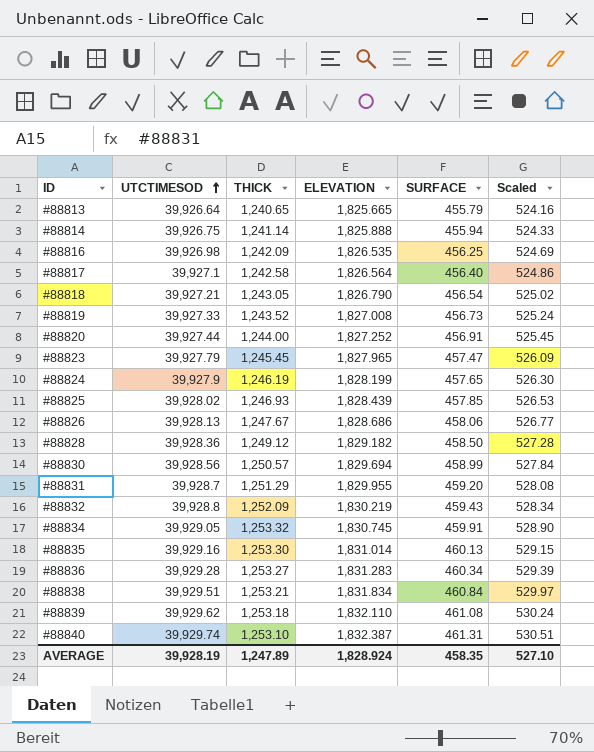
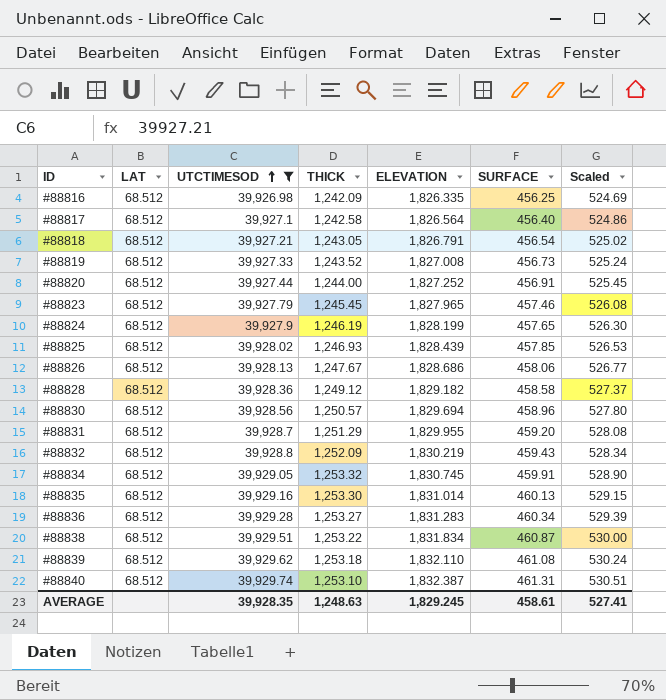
filter: none -> UTCTIMESOD >= 39,926.98
column LAT | position: none -> 2
#88816 | ELEVATION: 1,826.535 -> 1,826.335
#88818 | ELEVATION: 1,826.790 -> 1,826.791
#88823 | SURFACE: 457.47 -> 457.46
#88823 | Scaled: 526.09 -> 526.08
#88828 | SURFACE: 458.50 -> 458.58
#88828 | Scaled: 527.28 -> 527.37
#88830 | SURFACE: 458.99 -> 458.96
#88830 | Scaled: 527.84 -> 527.80
#88838 | THICK: 1,253.21 -> 1,253.22
#88838 | SURFACE: 460.84 -> 460.87
#88838 | Scaled: 529.97 -> 530.00
AVERAGE | UTCTIMESOD: 39,928.19 -> 39,928.35
AVERAGE | THICK: 1,247.89 -> 1,248.63
AVERAGE | ELEVATION: 1,828.924 -> 1,829.245
AVERAGE | SURFACE: 458.35 -> 458.61
AVERAGE | Scaled: 527.10 -> 527.41

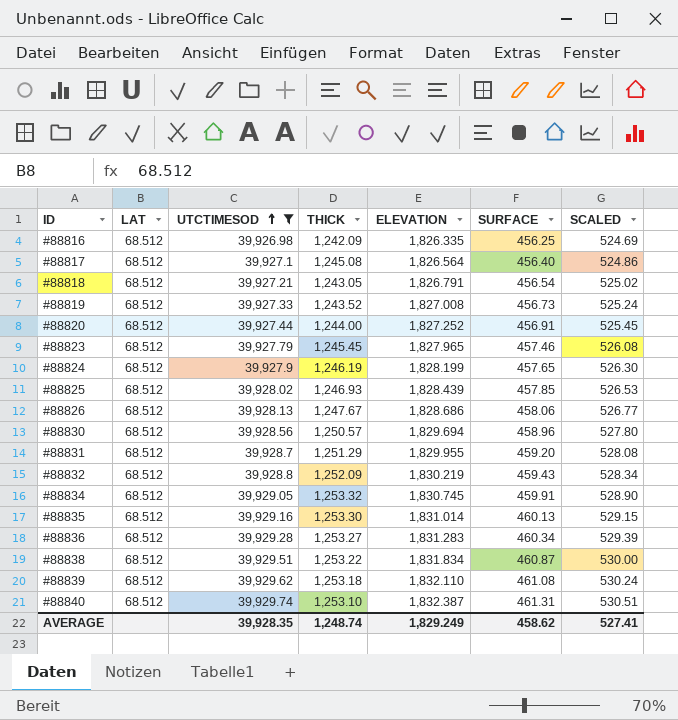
column name: Scaled -> SCALED
row #88828: 68.512 | 39,928.36 | 1,249.12 | 1,829.182 | 458.58 | 527.37 -> none
#88817 | THICK: 1,242.58 -> 1,245.08
AVERAGE | THICK: 1,248.63 -> 1,248.74
AVERAGE | ELEVATION: 1,829.245 -> 1,829.249
AVERAGE | SURFACE: 458.61 -> 458.62

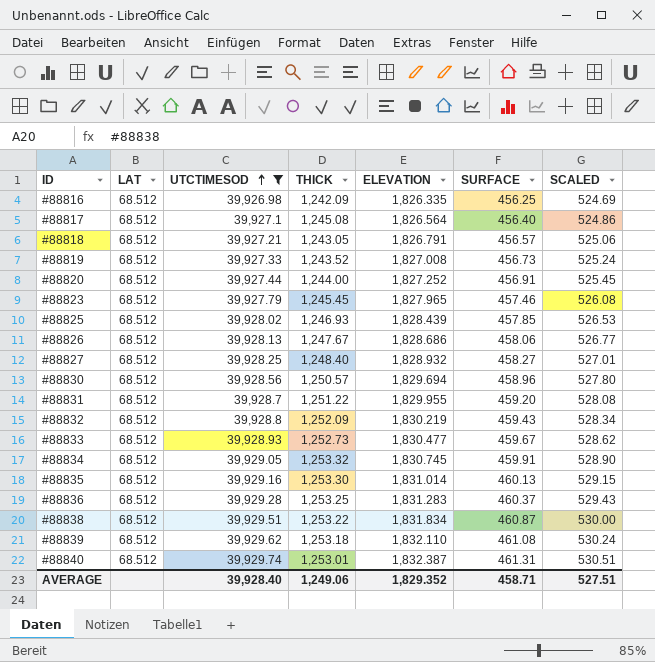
row #88824: 68.512 | 39,927.9 | 1,246.19 | 1,828.199 | 457.65 | 526.30 -> none
#88818 | SURFACE: 456.54 -> 456.57
#88818 | SCALED: 525.02 -> 525.06
row #88827: none -> 68.512 | 39,928.25 | 1,248.40 | 1,828.932 | 458.27 | 527.01
#88831 | THICK: 1,251.29 -> 1,251.22
row #88833: none -> 68.512 | 39,928.93 | 1,252.73 | 1,830.477 | 459.67 | 528.62
#88836 | THICK: 1,253.27 -> 1,253.25
#88836 | SURFACE: 460.34 -> 460.37
#88836 | SCALED: 529.39 -> 529.43
#88840 | THICK: 1,253.10 -> 1,253.01
AVERAGE | UTCTIMESOD: 39,928.35 -> 39,928.40
AVERAGE | THICK: 1,248.74 -> 1,249.06
AVERAGE | ELEVATION: 1,829.249 -> 1,829.352
AVERAGE | SURFACE: 458.62 -> 458.71
AVERAGE | SCALED: 527.41 -> 527.51

